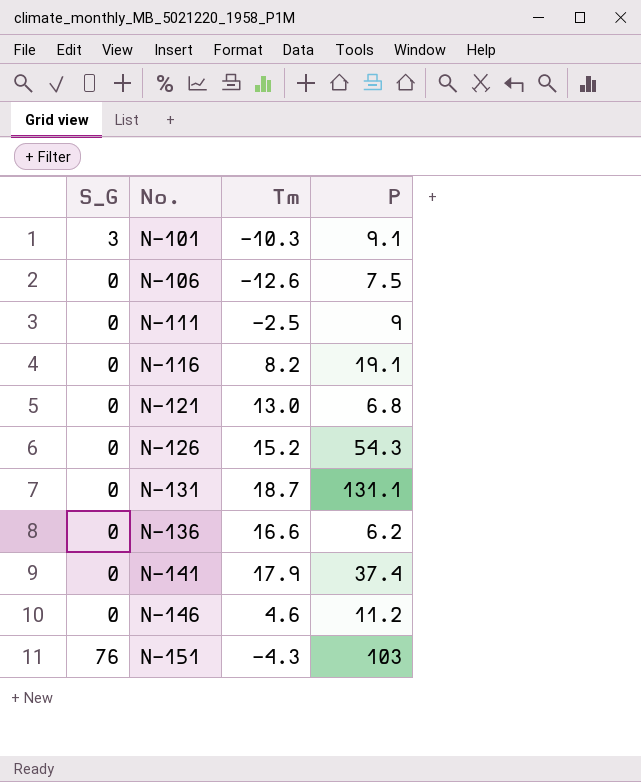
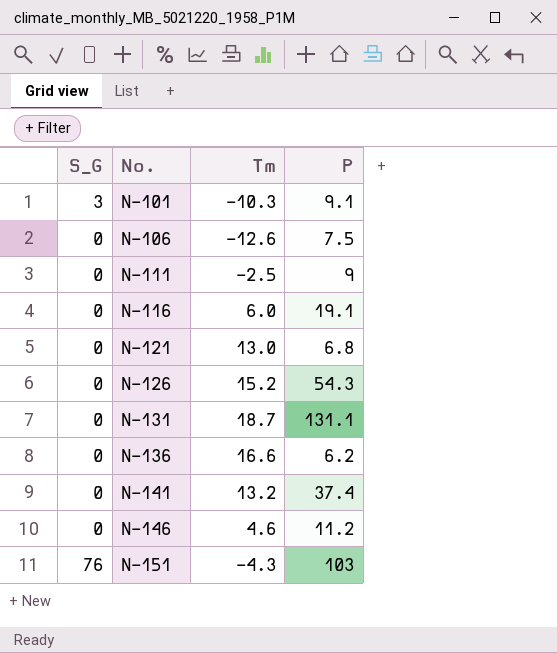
N-116 | Tm: 8.2 -> 6.0
N-141 | Tm: 17.9 -> 13.2

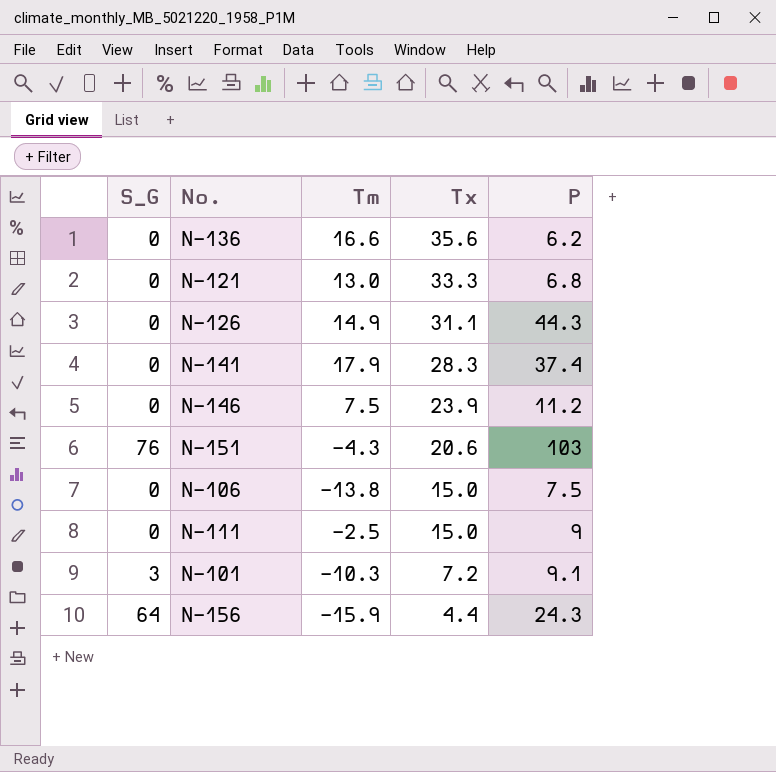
row order: No. ascending -> Tx descending
column Tx | position: none -> 4
row N-116: 0 | 6.0 | 19.1 -> none
row N-131: 0 | 18.7 | 131.1 -> none
N-126 | Tm: 15.2 -> 14.9
N-126 | P: 54.3 -> 44.3
N-141 | Tm: 13.2 -> 17.9
N-146 | Tm: 4.6 -> 7.5
N-106 | Tm: -12.6 -> -13.8
row N-156: none -> 64 | -15.9 | 4.4 | 24.3

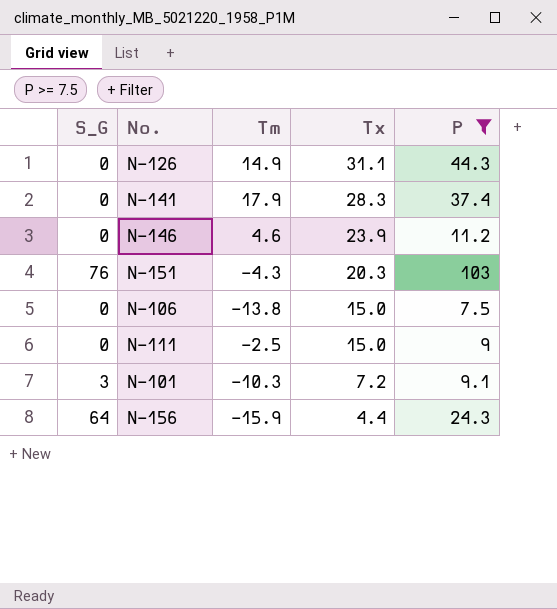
filter: none -> P >= 7.5
N-146 | Tm: 7.5 -> 4.6
N-151 | Tx: 20.6 -> 20.3

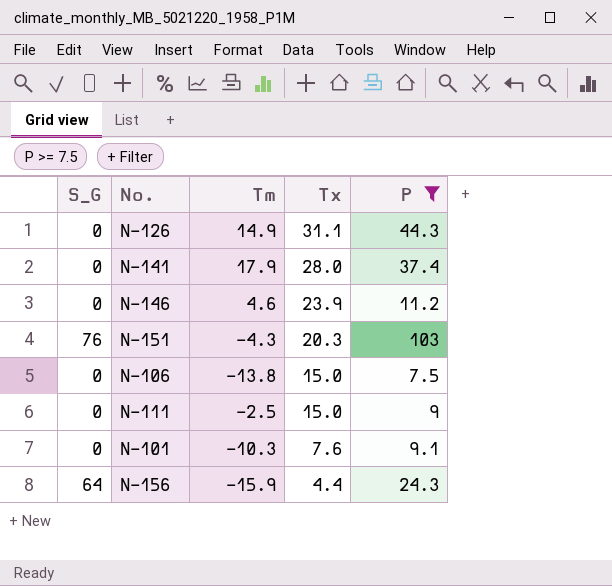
N-141 | Tx: 28.3 -> 28.0
N-101 | S_G: 3 -> 0
N-101 | Tx: 7.2 -> 7.6

